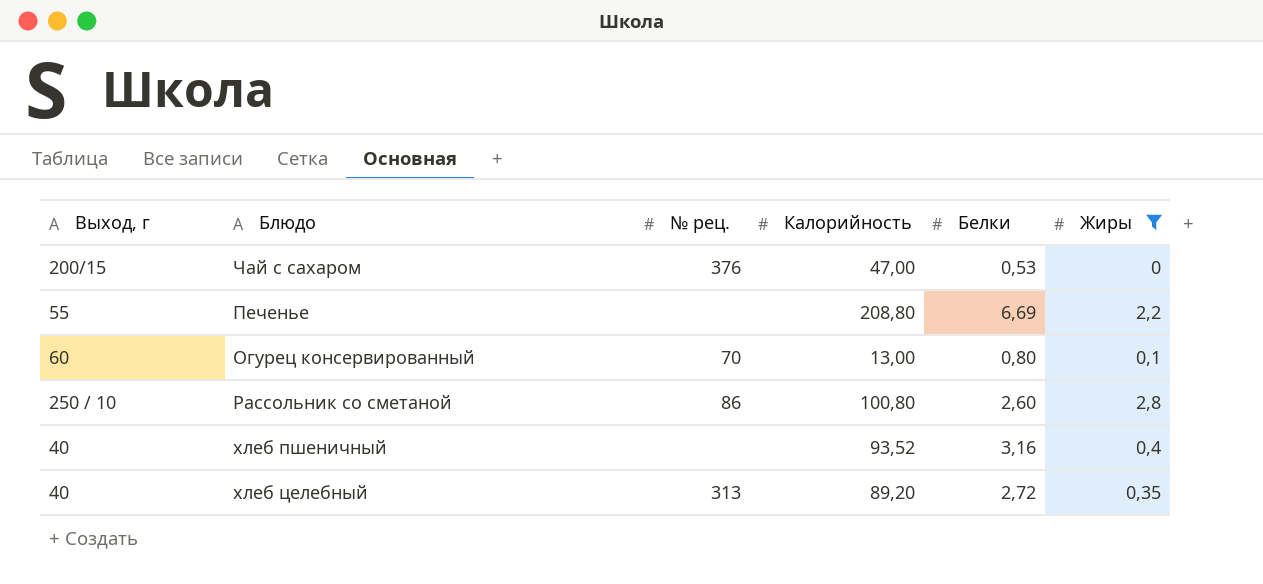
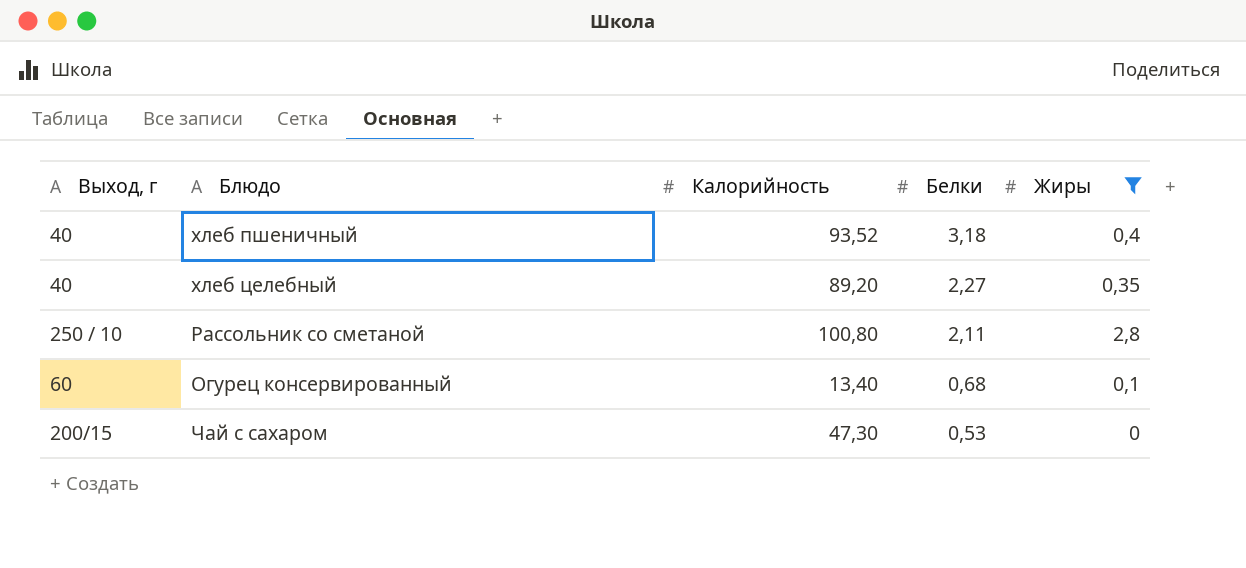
row order: none -> Белки descending
column № рец. | position: 3 -> none
row Печенье: 55 | none | 208,80 | 6,69 | 2,2 -> none
хлеб пшеничный | Белки: 3,16 -> 3,18
хлеб целебный | Белки: 2,72 -> 2,27
Рассольник со сметаной | Белки: 2,60 -> 2,11
Огурец консервированный | Калорийность: 13,00 -> 13,40
Огурец консервированный | Белки: 0,80 -> 0,68
Чай с сахаром | Калорийность: 47,00 -> 47,30

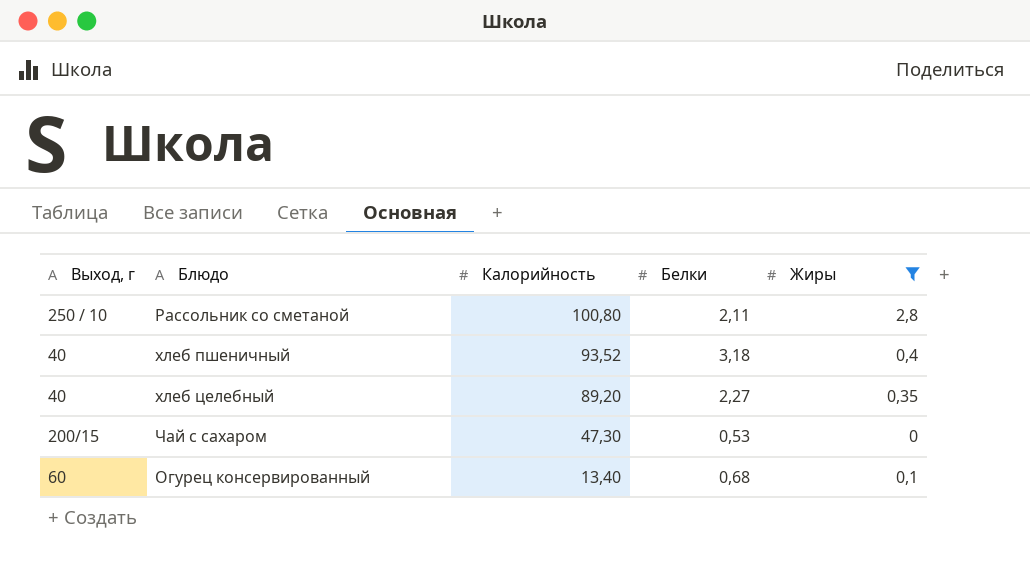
row order: Белки descending -> Калорийность descending

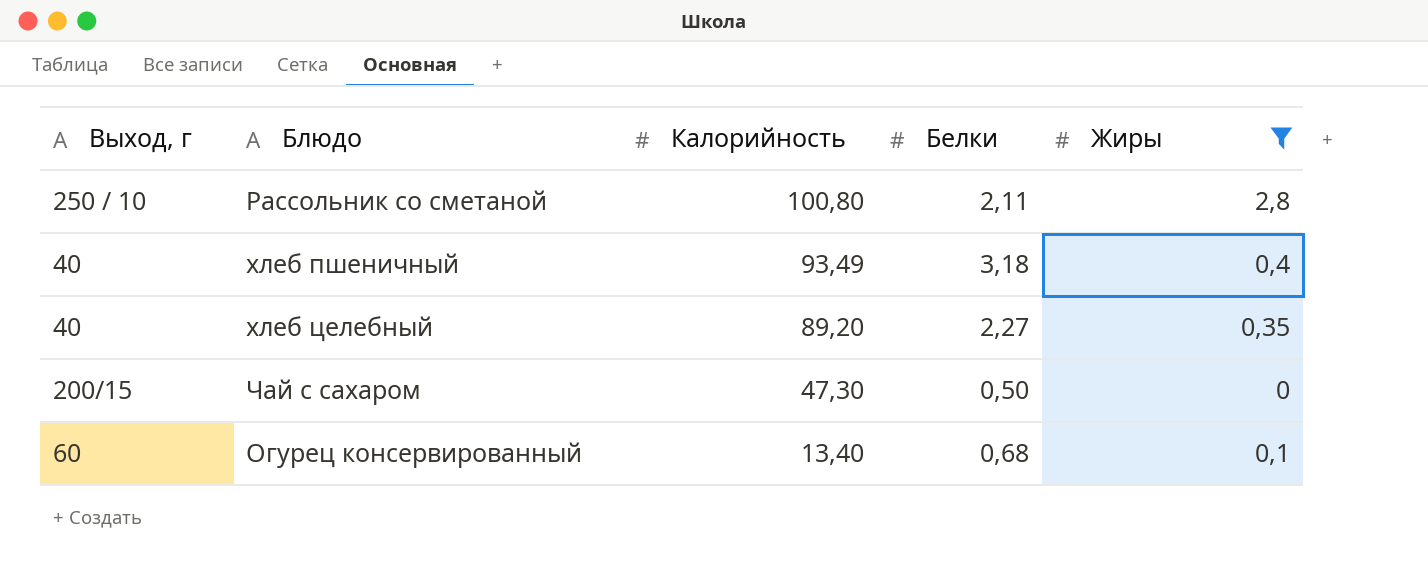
хлеб пшеничный | Калорийность: 93,52 -> 93,49
Чай с сахаром | Белки: 0,53 -> 0,50

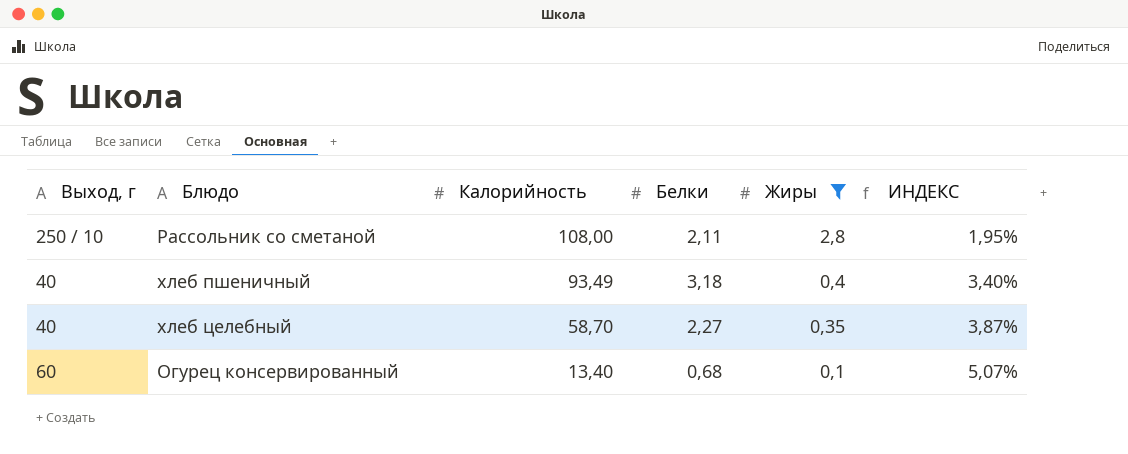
column ИНДЕКС | formula: none -> [Белки] / [Калорийность]
row Чай с сахаром: 200/15 | 47,30 | 0,50 | 0 -> none
Рассольник со сметаной | Калорийность: 100,80 -> 108,00
хлеб целебный | Калорийность: 89,20 -> 58,70

